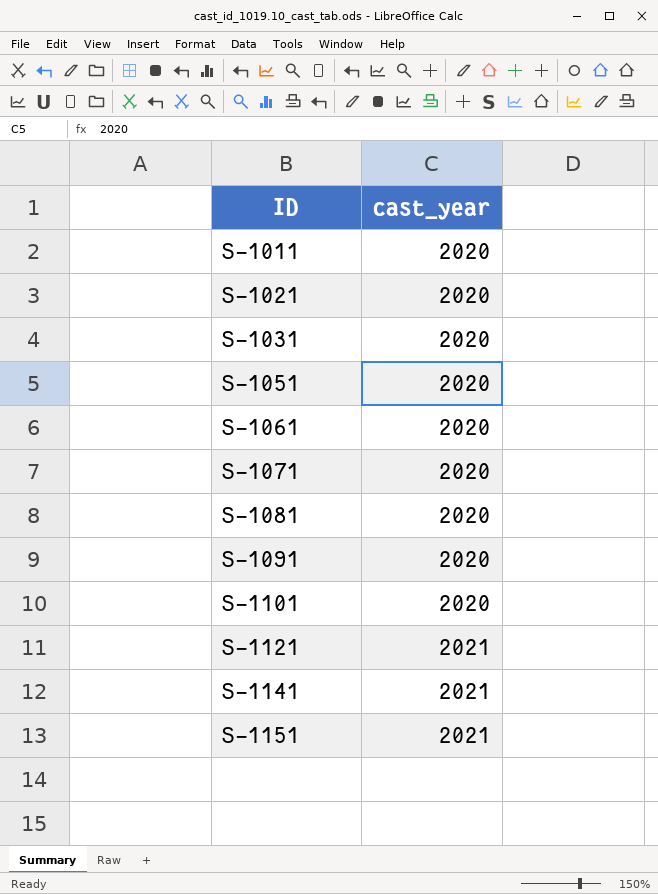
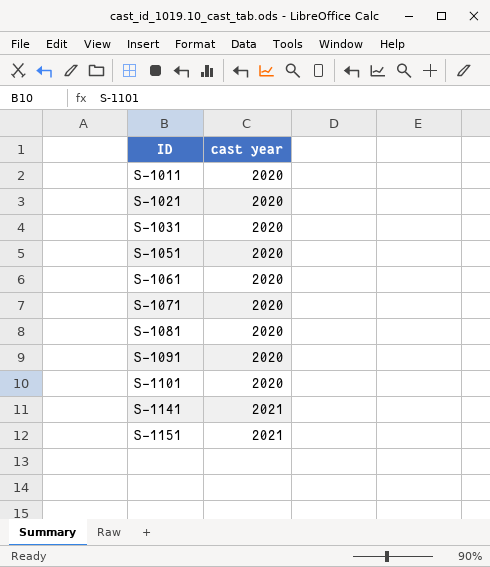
column name: cast_year -> cast year
row S-1121: 2021 -> none

